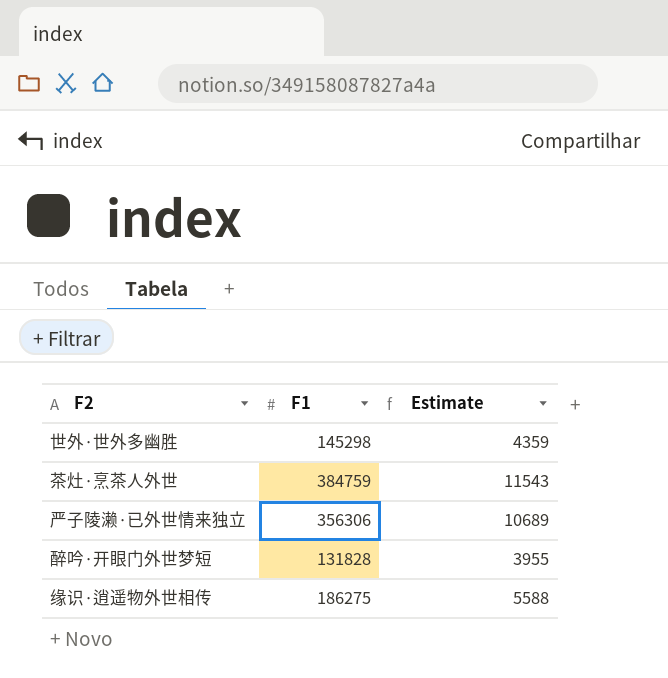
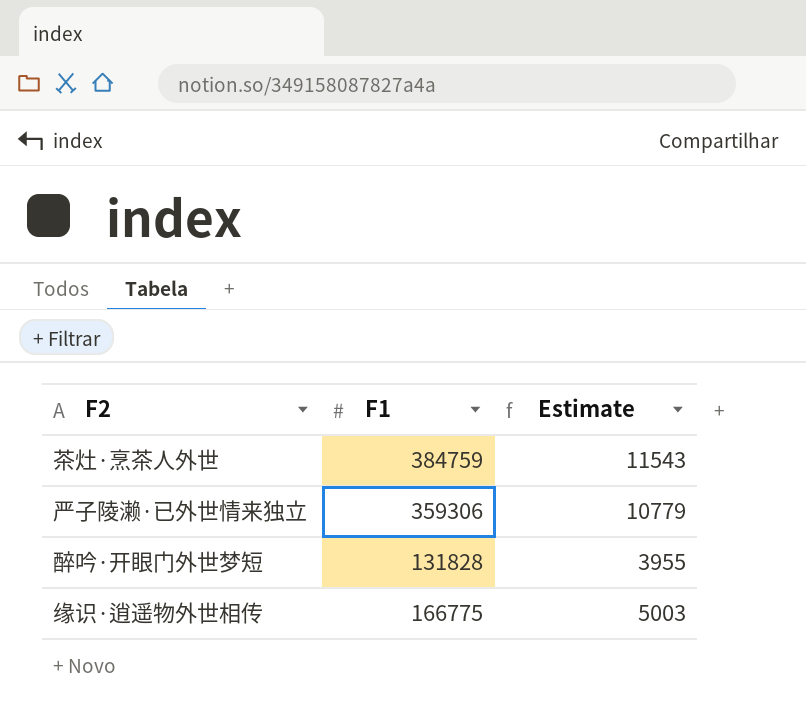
row 世外·世外多幽胜: 145298 | 4359 -> none
严子陵濑·已外世情来独立 | F1: 356306 -> 359306
严子陵濑·已外世情来独立 | Estimate: 10689 -> 10779
缘识·逍遥物外世相传 | F1: 186275 -> 166775
缘识·逍遥物外世相传 | Estimate: 5588 -> 5003

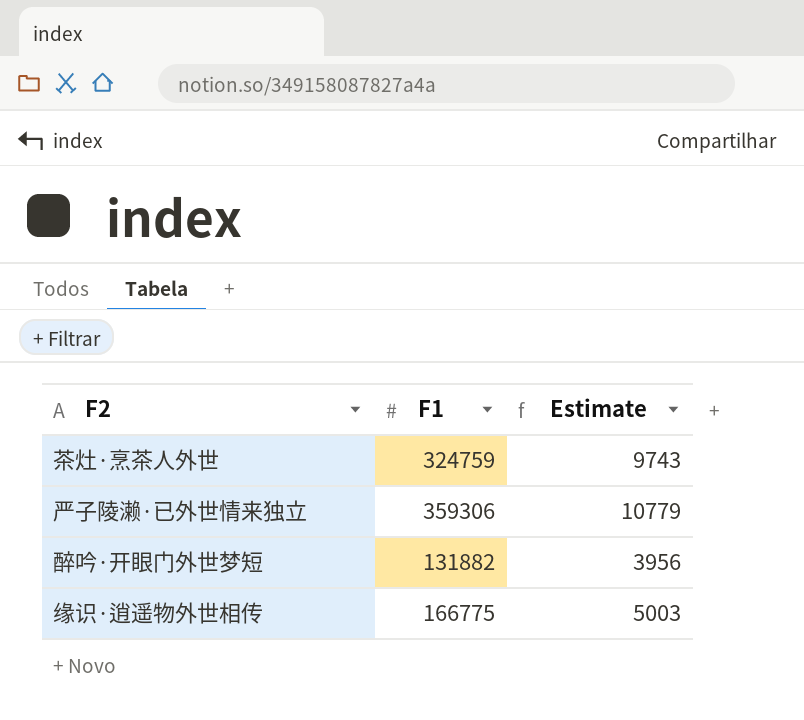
茶灶·烹茶人外世 | F1: 384759 -> 324759
茶灶·烹茶人外世 | Estimate: 11543 -> 9743
醉吟·开眼门外世梦短 | F1: 131828 -> 131882
醉吟·开眼门外世梦短 | Estimate: 3955 -> 3956

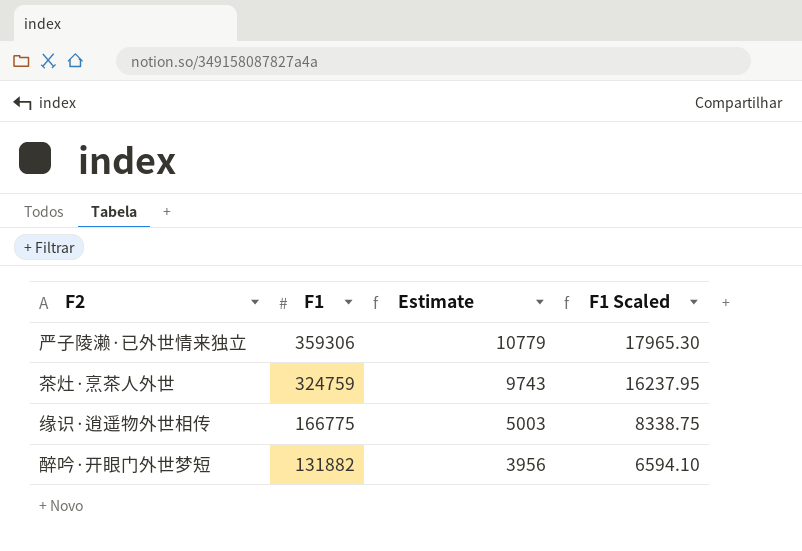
row order: none -> F1 descending
column F1 Scaled | formula: none -> [F1] * 0.05

